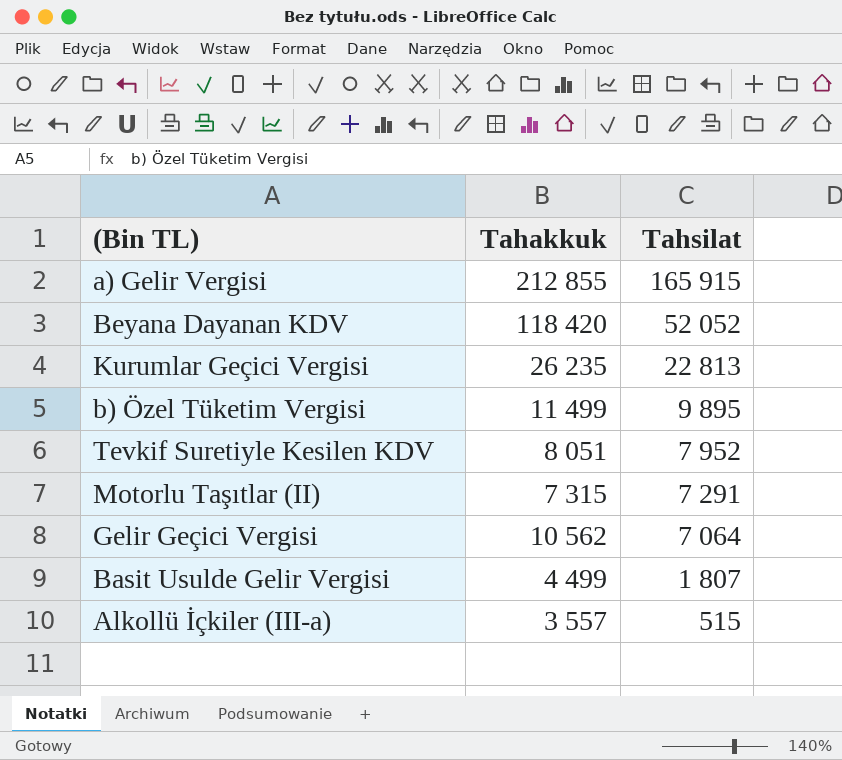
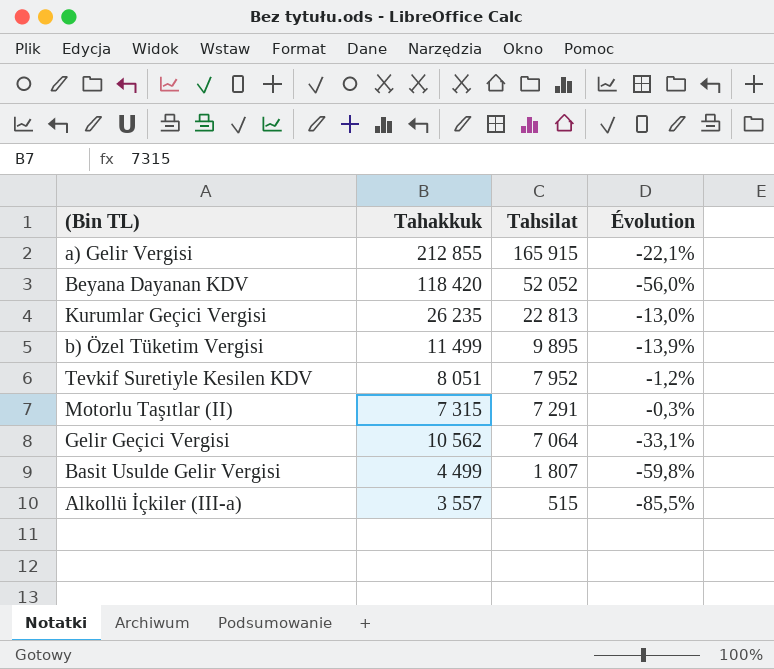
column Évolution | formula: none -> ([Tahsilat] - [Tahakkuk]) / [Tahakkuk]

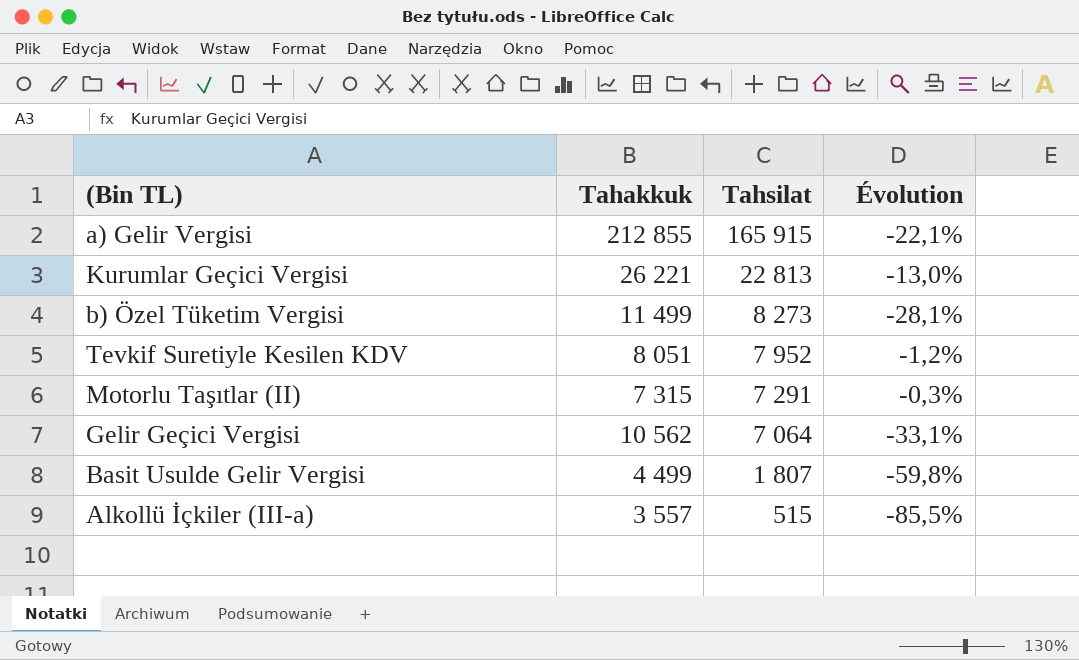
row Beyana Dayanan KDV: 118 420 | 52 052 | -56,0% -> none
Kurumlar Geçici Vergisi | Tahakkuk: 26 235 -> 26 221
b) Özel Tüketim Vergisi | Tahsilat: 9 895 -> 8 273
b) Özel Tüketim Vergisi | Évolution: -13,9% -> -28,1%

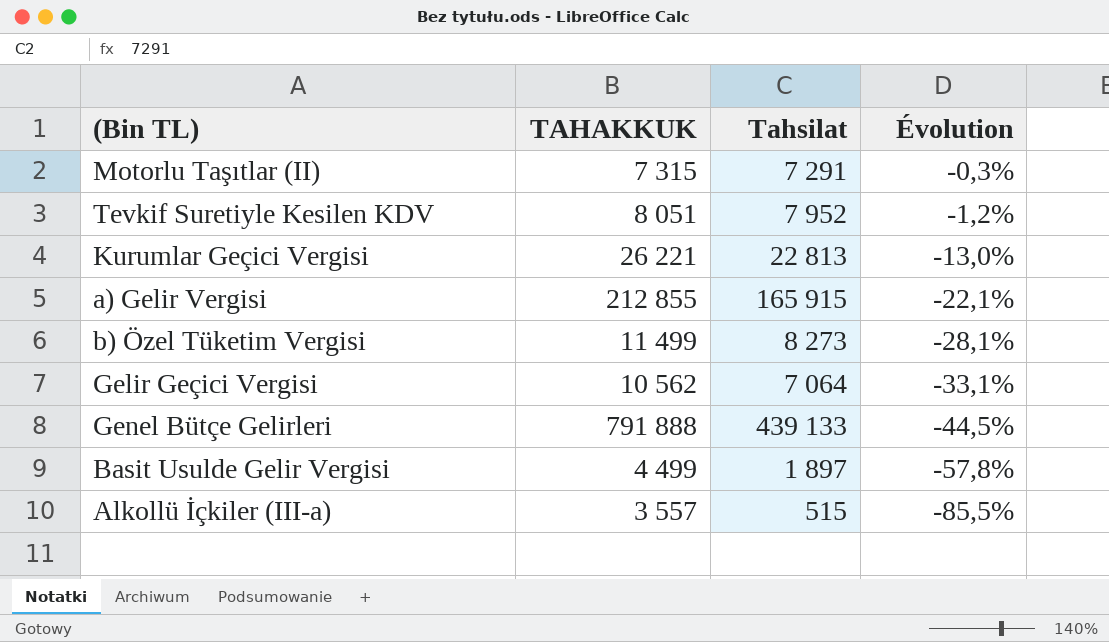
row order: Tahsilat descending -> Évolution descending
column name: Tahakkuk -> TAHAKKUK
row Genel Bütçe Gelirleri: none -> 791 888 | 439 133 | -44,5%
Basit Usulde Gelir Vergisi | Tahsilat: 1 807 -> 1 897
Basit Usulde Gelir Vergisi | Évolution: -59,8% -> -57,8%

